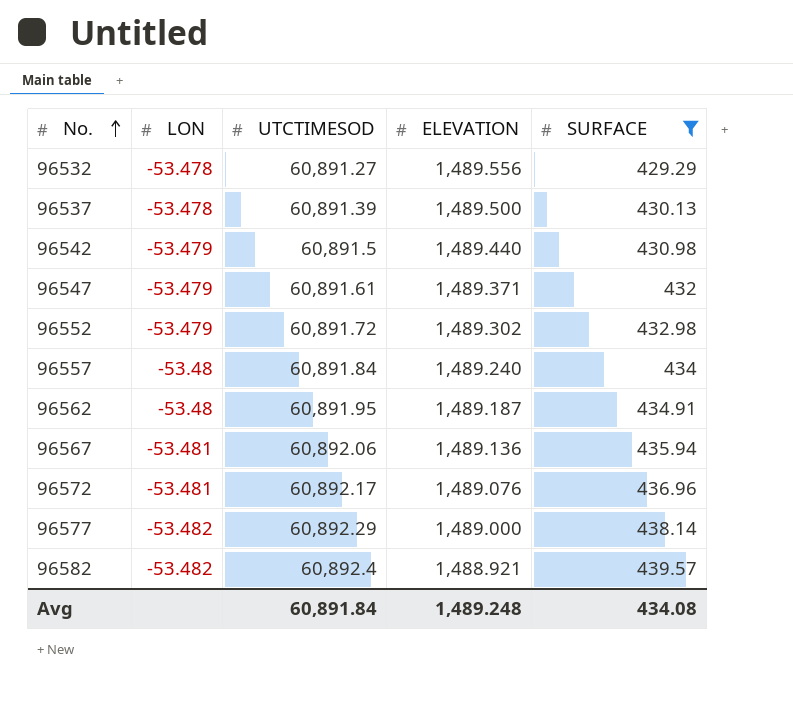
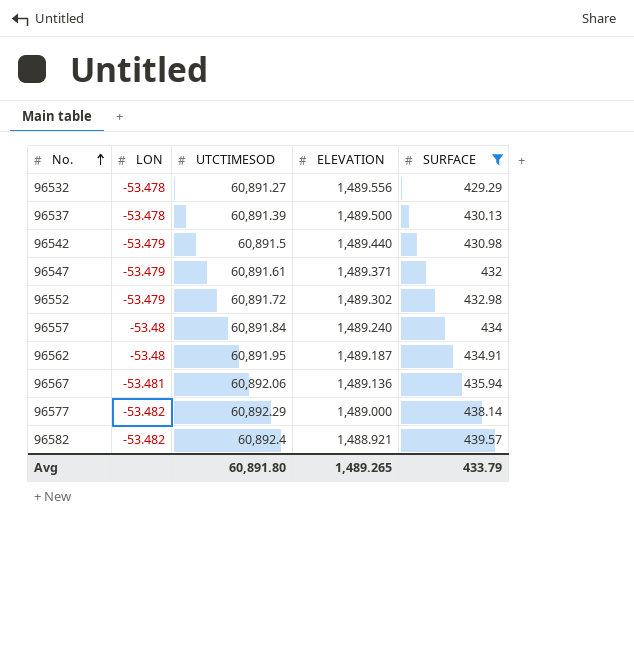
row 96572: -53.481 | 60,892.17 | 1,489.076 | 436.96 -> none
Avg | UTCTIMESOD: 60,891.84 -> 60,891.80
Avg | ELEVATION: 1,489.248 -> 1,489.265
Avg | SURFACE: 434.08 -> 433.79

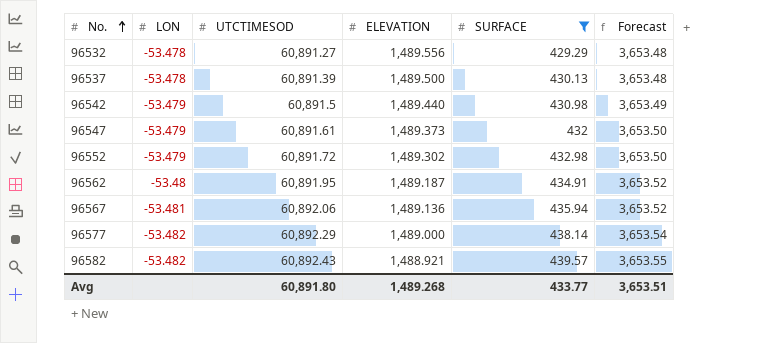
column Forecast | formula: none -> [UTCTIMESOD] * 0.06
row 96557: -53.48 | 60,891.84 | 1,489.240 | 434 -> none
96547 | ELEVATION: 1,489.371 -> 1,489.373
96582 | UTCTIMESOD: 60,892.4 -> 60,892.43
Avg | ELEVATION: 1,489.265 -> 1,489.268
Avg | SURFACE: 433.79 -> 433.77

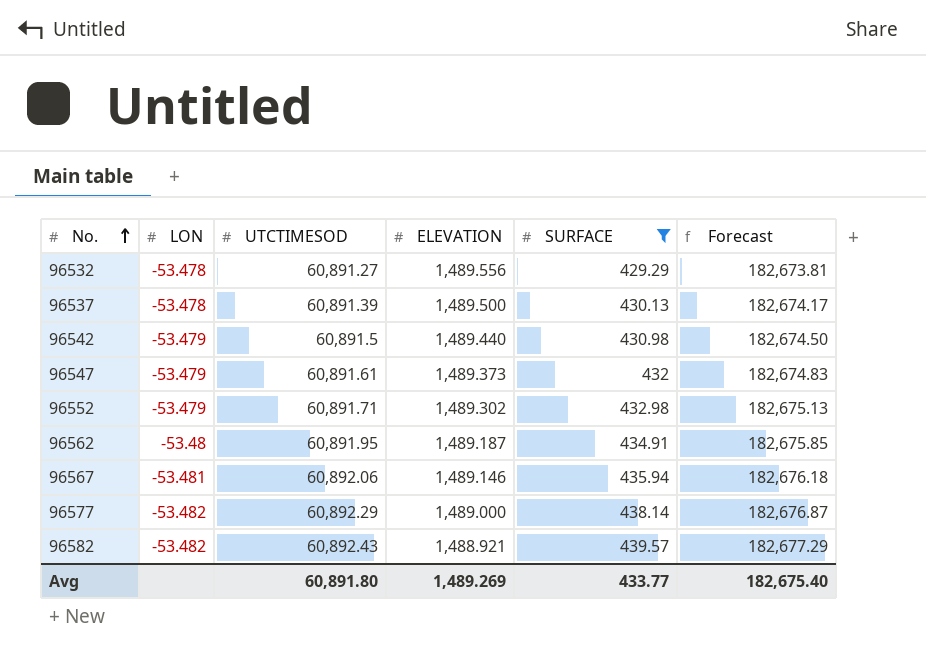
column Forecast | formula: [UTCTIMESOD] * 0.06 -> [UTCTIMESOD] * 3
96552 | UTCTIMESOD: 60,891.72 -> 60,891.71
96567 | ELEVATION: 1,489.136 -> 1,489.146
Avg | ELEVATION: 1,489.268 -> 1,489.269
Avg | Forecast: 3,653.51 -> 182,675.40

